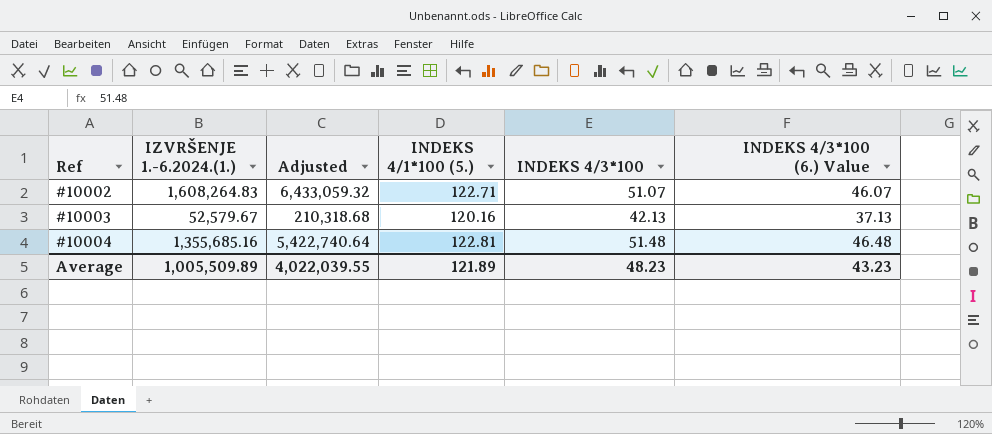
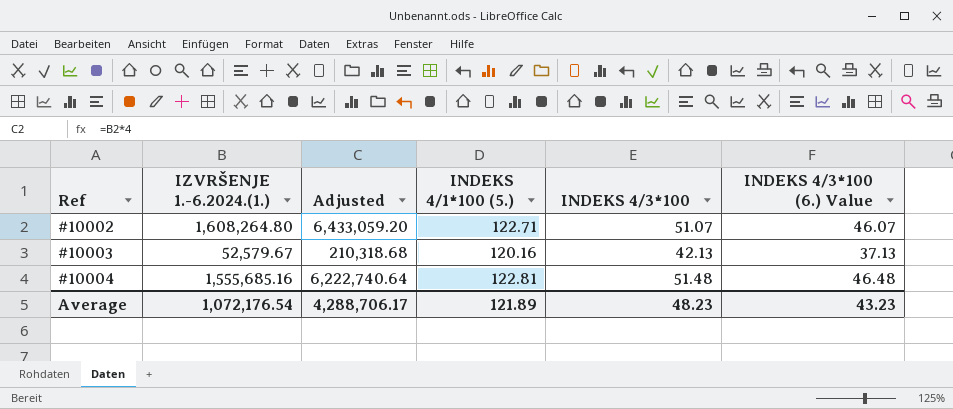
#10002 | IZVRŠENJE 1.-6.2024.(1.): 1,608,264.83 -> 1,608,264.80
#10002 | Adjusted: 6,433,059.32 -> 6,433,059.20
#10004 | IZVRŠENJE 1.-6.2024.(1.): 1,355,685.16 -> 1,555,685.16
#10004 | Adjusted: 5,422,740.64 -> 6,222,740.64
Average | IZVRŠENJE 1.-6.2024.(1.): 1,005,509.89 -> 1,072,176.54
Average | Adjusted: 4,022,039.55 -> 4,288,706.17

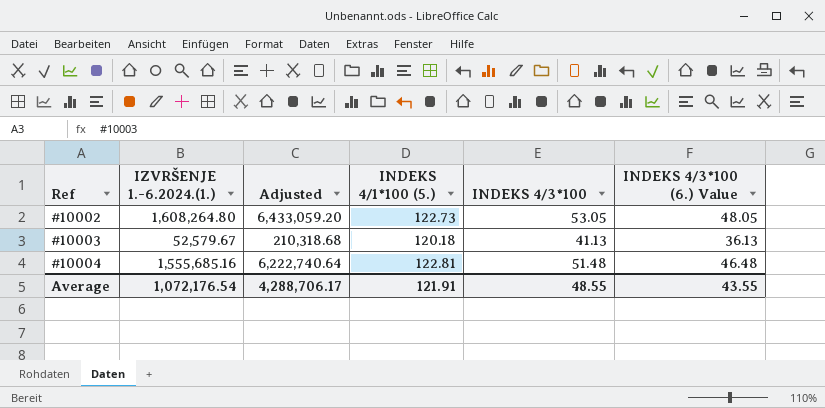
#10002 | INDEKS 4/1*100 (5.): 122.71 -> 122.73
#10002 | INDEKS 4/3*100: 51.07 -> 53.05
#10002 | INDEKS 4/3*100 (6.) Value: 46.07 -> 48.05
#10003 | INDEKS 4/1*100 (5.): 120.16 -> 120.18
#10003 | INDEKS 4/3*100: 42.13 -> 41.13
#10003 | INDEKS 4/3*100 (6.) Value: 37.13 -> 36.13
Average | INDEKS 4/1*100 (5.): 121.89 -> 121.91
Average | INDEKS 4/3*100: 48.23 -> 48.55
Average | INDEKS 4/3*100 (6.) Value: 43.23 -> 43.55

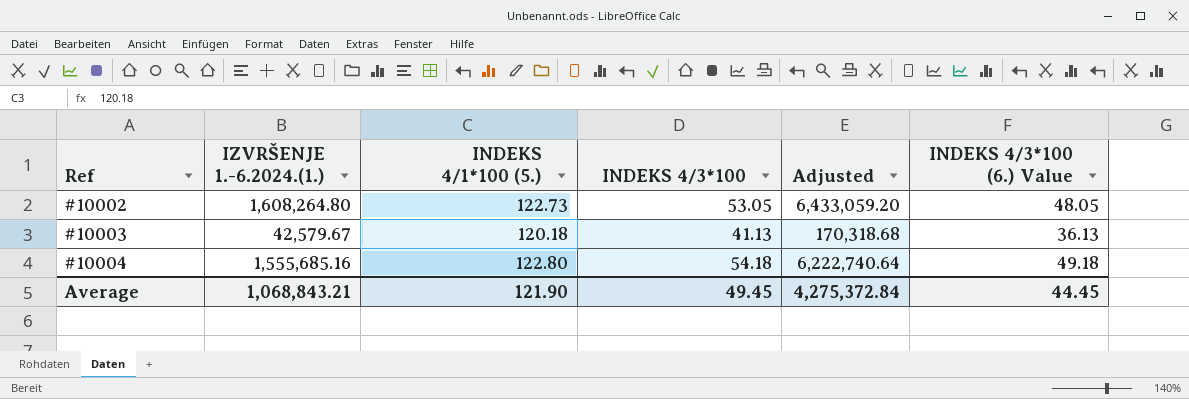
column Adjusted | position: 3 -> 5
#10003 | IZVRŠENJE 1.-6.2024.(1.): 52,579.67 -> 42,579.67
#10003 | Adjusted: 210,318.68 -> 170,318.68
#10004 | INDEKS 4/1*100 (5.): 122.81 -> 122.80
#10004 | INDEKS 4/3*100: 51.48 -> 54.18
#10004 | INDEKS 4/3*100 (6.) Value: 46.48 -> 49.18
Average | IZVRŠENJE 1.-6.2024.(1.): 1,072,176.54 -> 1,068,843.21
Average | INDEKS 4/1*100 (5.): 121.91 -> 121.90
Average | INDEKS 4/3*100: 48.55 -> 49.45
Average | Adjusted: 4,288,706.17 -> 4,275,372.84
Average | INDEKS 4/3*100 (6.) Value: 43.55 -> 44.45

